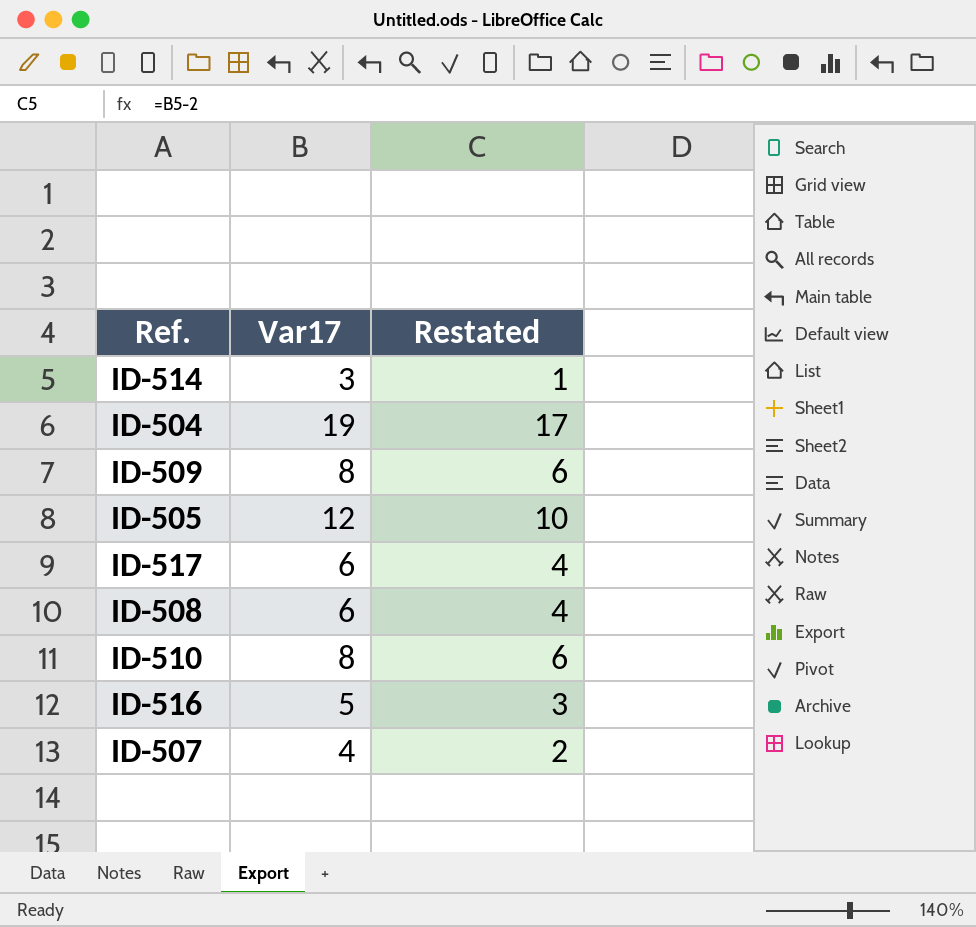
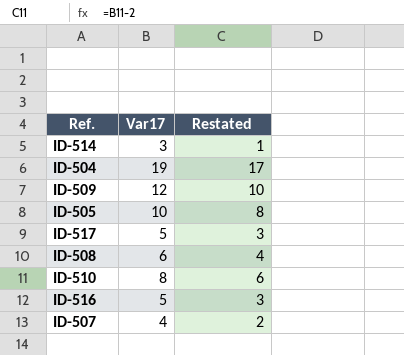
ID-509 | Var17: 8 -> 12
ID-509 | Restated: 6 -> 10
ID-505 | Var17: 12 -> 10
ID-505 | Restated: 10 -> 8
ID-517 | Var17: 6 -> 5
ID-517 | Restated: 4 -> 3

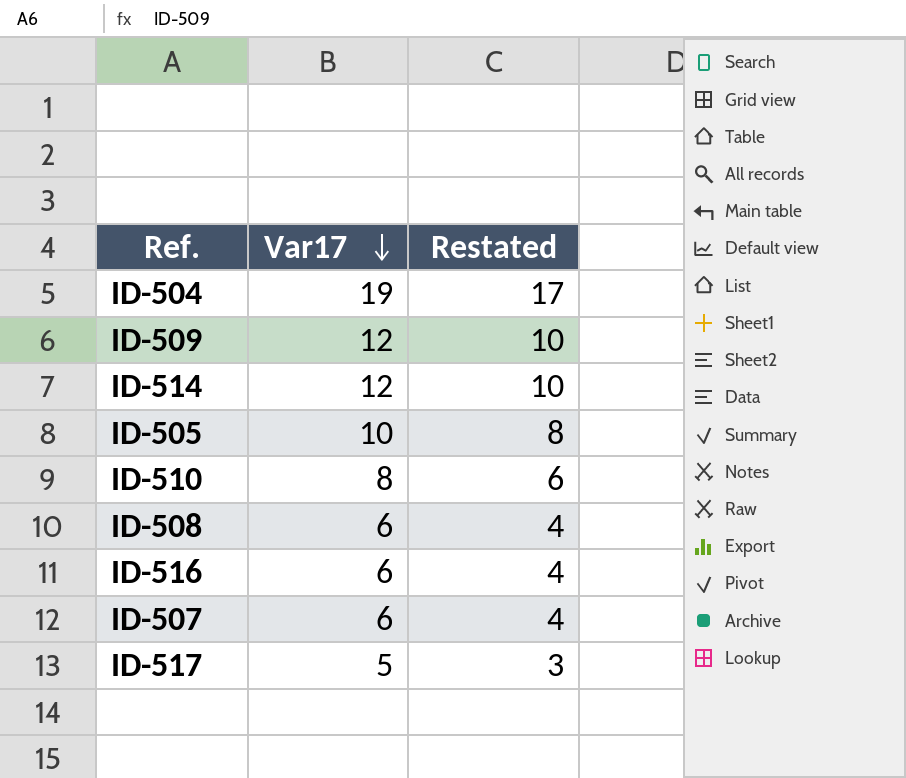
row order: none -> Var17 descending
ID-514 | Var17: 3 -> 12
ID-514 | Restated: 1 -> 10
ID-516 | Var17: 5 -> 6
ID-516 | Restated: 3 -> 4
ID-507 | Var17: 4 -> 6
ID-507 | Restated: 2 -> 4

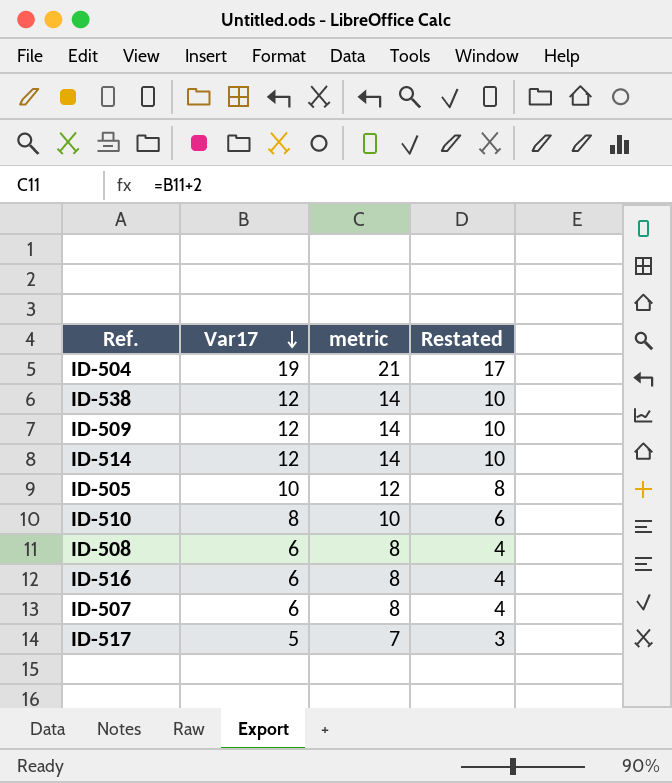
column metric | formula: none -> [Var17] + 2
row ID-538: none -> 12 | 14 | 10

